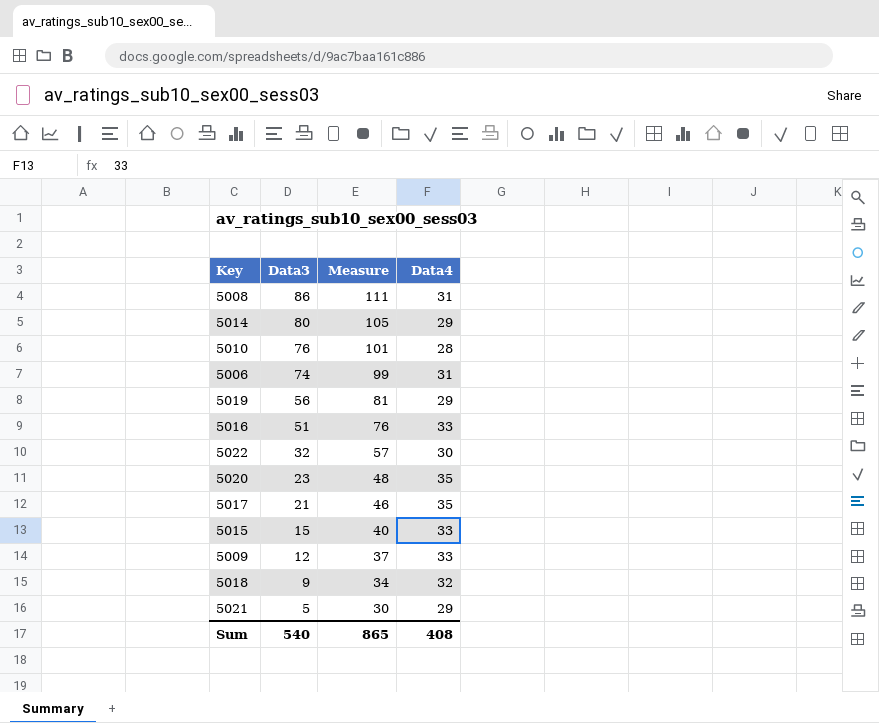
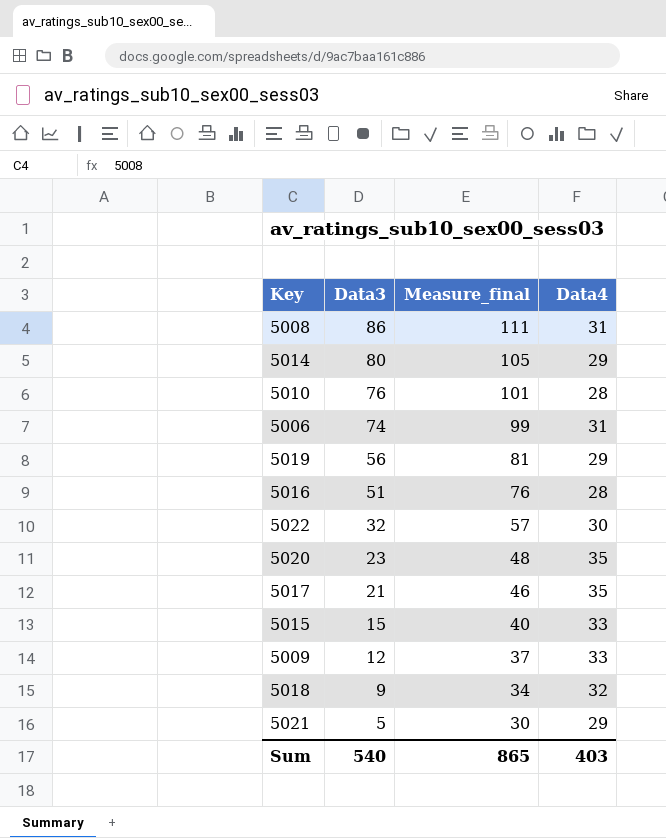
column name: Measure -> Measure_final
5016 | Data4: 33 -> 28
Sum | Data4: 408 -> 403

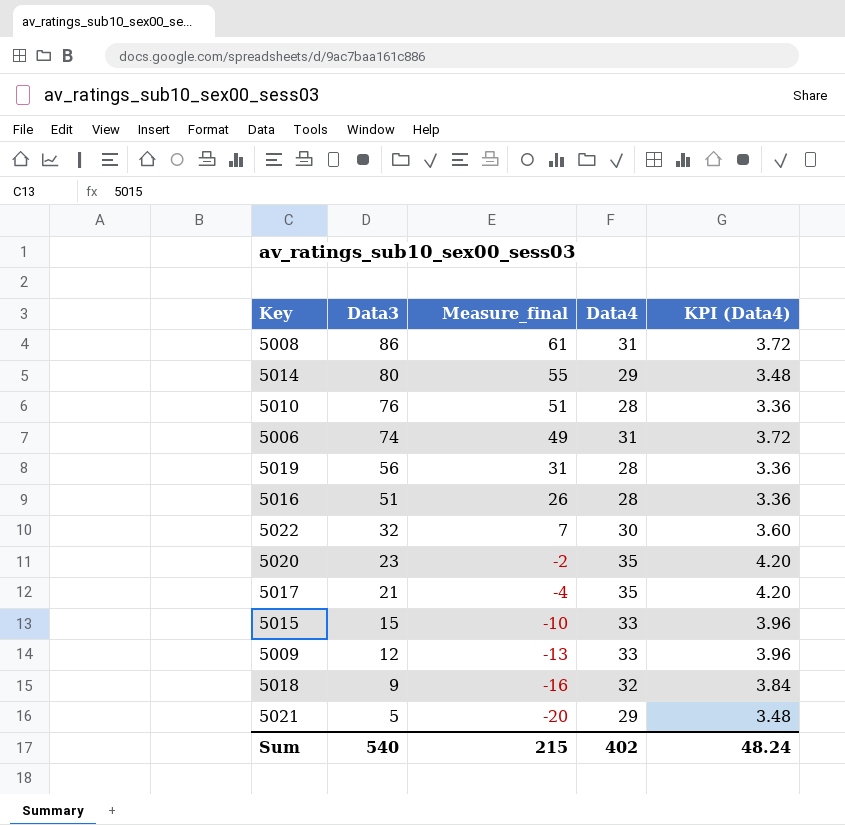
column Measure_final | formula: [Data3] + 25 -> [Data3] - 25
column KPI (Data4) | formula: none -> [Data4] * 0.12
5019 | Data4: 29 -> 28
Sum | Measure_final: 865 -> 215
Sum | Data4: 403 -> 402

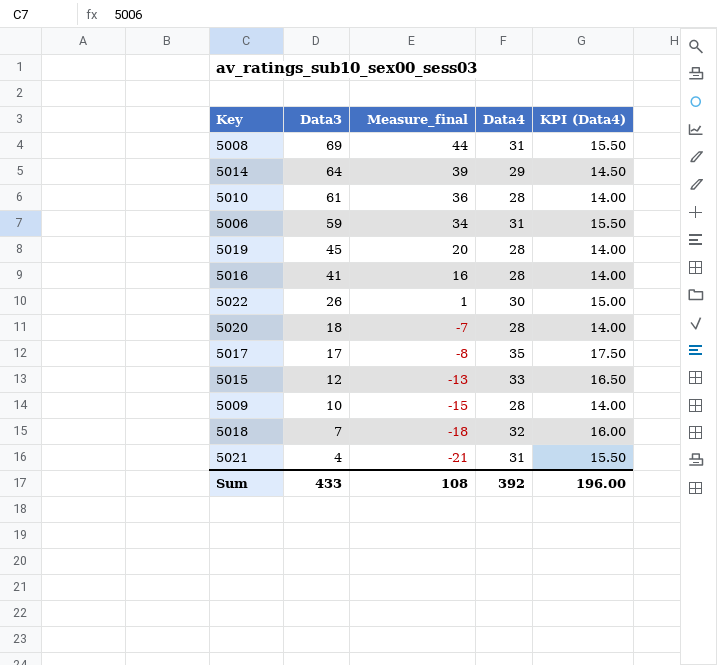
column KPI (Data4) | formula: [Data4] * 0.12 -> [Data4] * 0.5
5008 | Data3: 86 -> 69
5008 | Measure_final: 61 -> 44
5014 | Data3: 80 -> 64
5014 | Measure_final: 55 -> 39
5010 | Data3: 76 -> 61
5010 | Measure_final: 51 -> 36
5006 | Data3: 74 -> 59
5006 | Measure_final: 49 -> 34
5019 | Data3: 56 -> 45
5019 | Measure_final: 31 -> 20
5016 | Data3: 51 -> 41
5016 | Measure_final: 26 -> 16
5022 | Data3: 32 -> 26
5022 | Measure_final: 7 -> 1
5020 | Data3: 23 -> 18
5020 | Measure_final: -2 -> -7
5020 | Data4: 35 -> 28
5017 | Data3: 21 -> 17
5017 | Measure_final: -4 -> -8
5015 | Data3: 15 -> 12
5015 | Measure_final: -10 -> -13
5009 | Data3: 12 -> 10
5009 | Measure_final: -13 -> -15
5009 | Data4: 33 -> 28
5018 | Data3: 9 -> 7
5018 | Measure_final: -16 -> -18
5021 | Data3: 5 -> 4
5021 | Measure_final: -20 -> -21
5021 | Data4: 29 -> 31
Sum | Data3: 540 -> 433
Sum | Measure_final: 215 -> 108
Sum | Data4: 402 -> 392
Sum | KPI (Data4): 48.24 -> 196.00

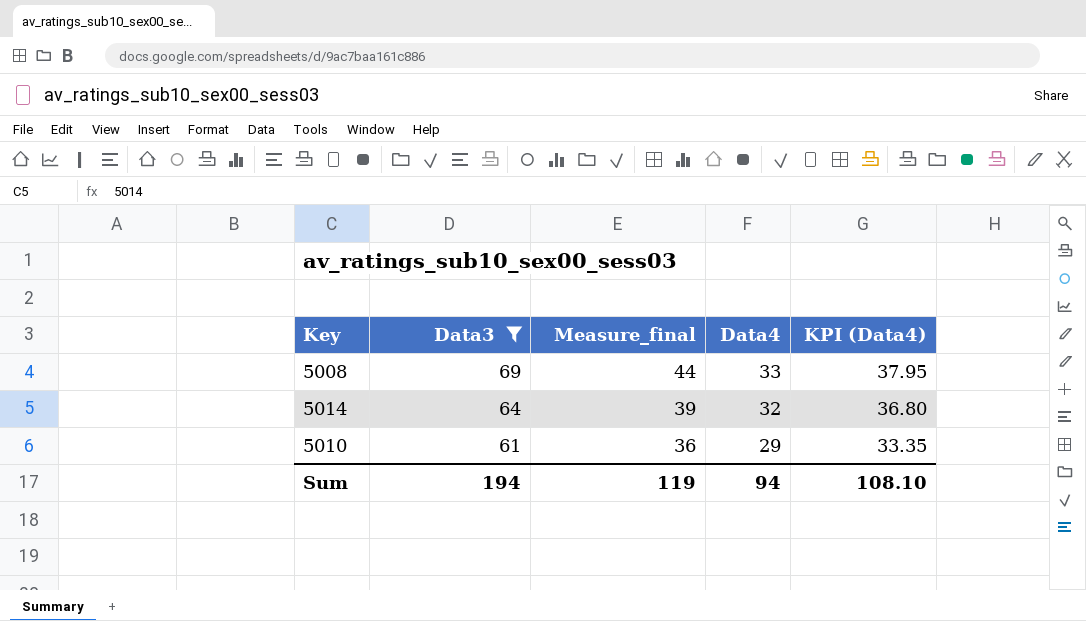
filter: none -> Data3 >= 61
column KPI (Data4) | formula: [Data4] * 0.5 -> [Data4] * 1.15
5008 | Data4: 31 -> 33
5014 | Data4: 29 -> 32
5010 | Data4: 28 -> 29
Sum | Data3: 433 -> 194
Sum | Measure_final: 108 -> 119
Sum | Data4: 392 -> 94
Sum | KPI (Data4): 196.00 -> 108.10

